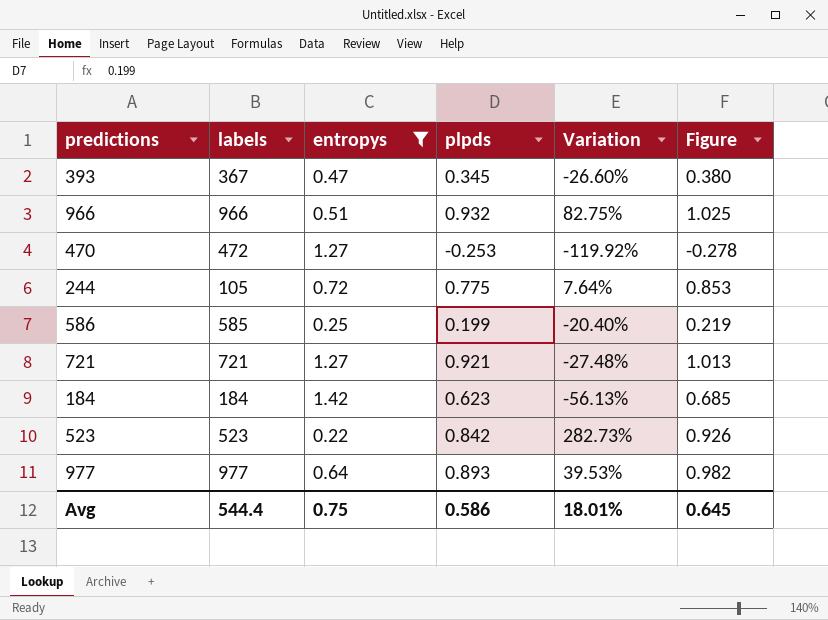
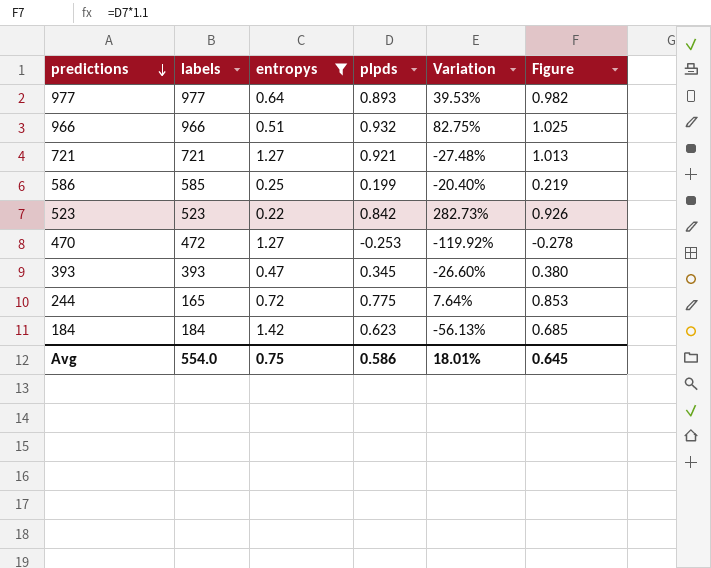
row order: none -> predictions descending
393 | labels: 367 -> 393
244 | labels: 105 -> 165
Avg | labels: 544.4 -> 554.0

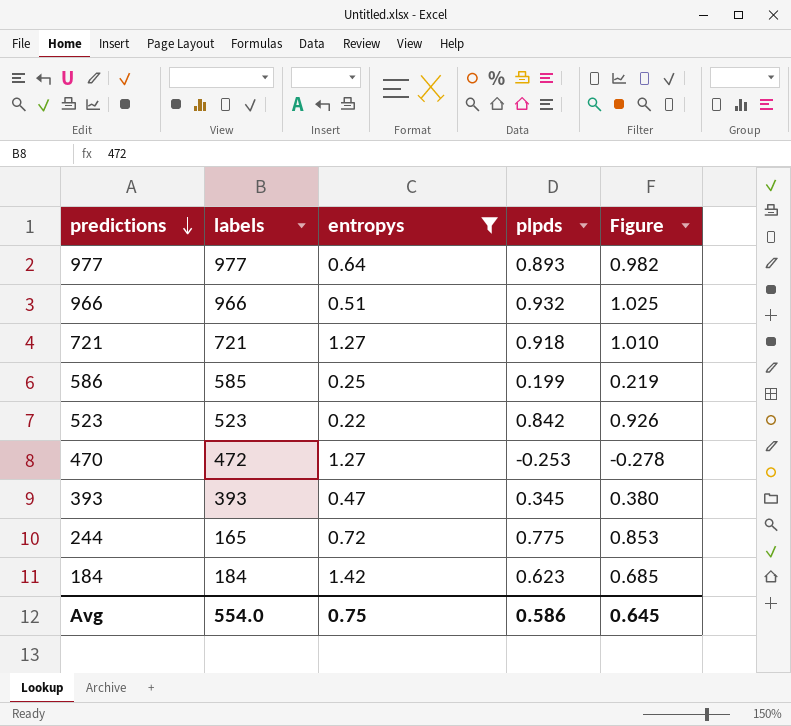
column Variation | formula: ([plpds] - [entropys]) / [entropys] -> none
721 | plpds: 0.921 -> 0.918
721 | Figure: 1.013 -> 1.010

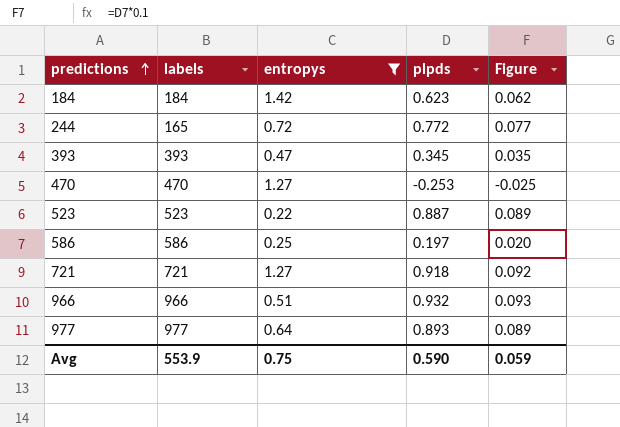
row order: predictions descending -> predictions ascending
column Figure | formula: [plpds] * 1.1 -> [plpds] * 0.1
244 | plpds: 0.775 -> 0.772
470 | labels: 472 -> 470
523 | plpds: 0.842 -> 0.887
586 | labels: 585 -> 586
586 | plpds: 0.199 -> 0.197
Avg | labels: 554.0 -> 553.9
Avg | plpds: 0.586 -> 0.590
Avg | Figure: 0.645 -> 0.059

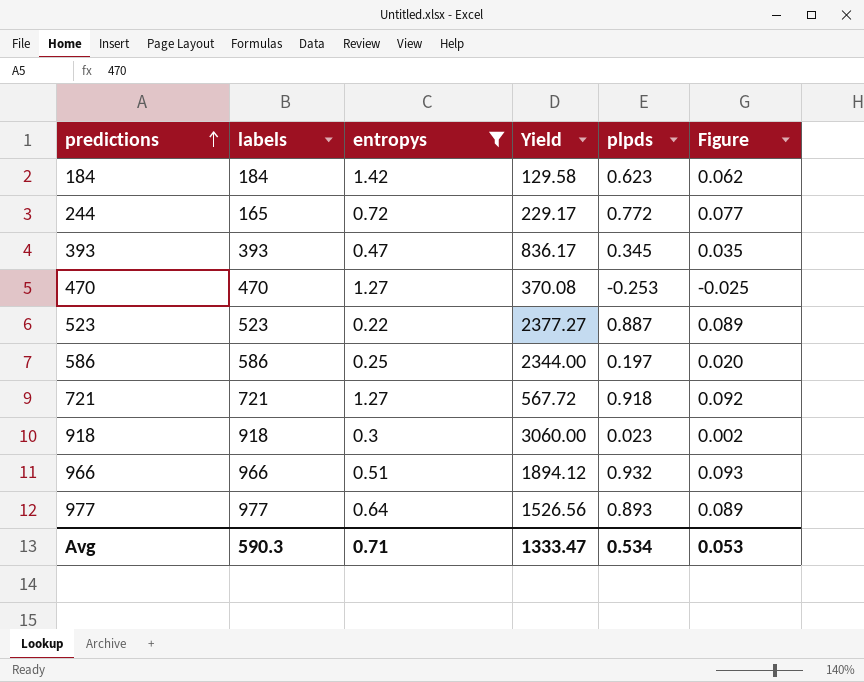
column Yield | formula: none -> [labels] / [entropys]
row 918: none -> 918 | 0.3 | 3060.00 | 0.023 | 0.002
Avg | labels: 553.9 -> 590.3
Avg | entropys: 0.75 -> 0.71
Avg | plpds: 0.590 -> 0.534
Avg | Figure: 0.059 -> 0.053

